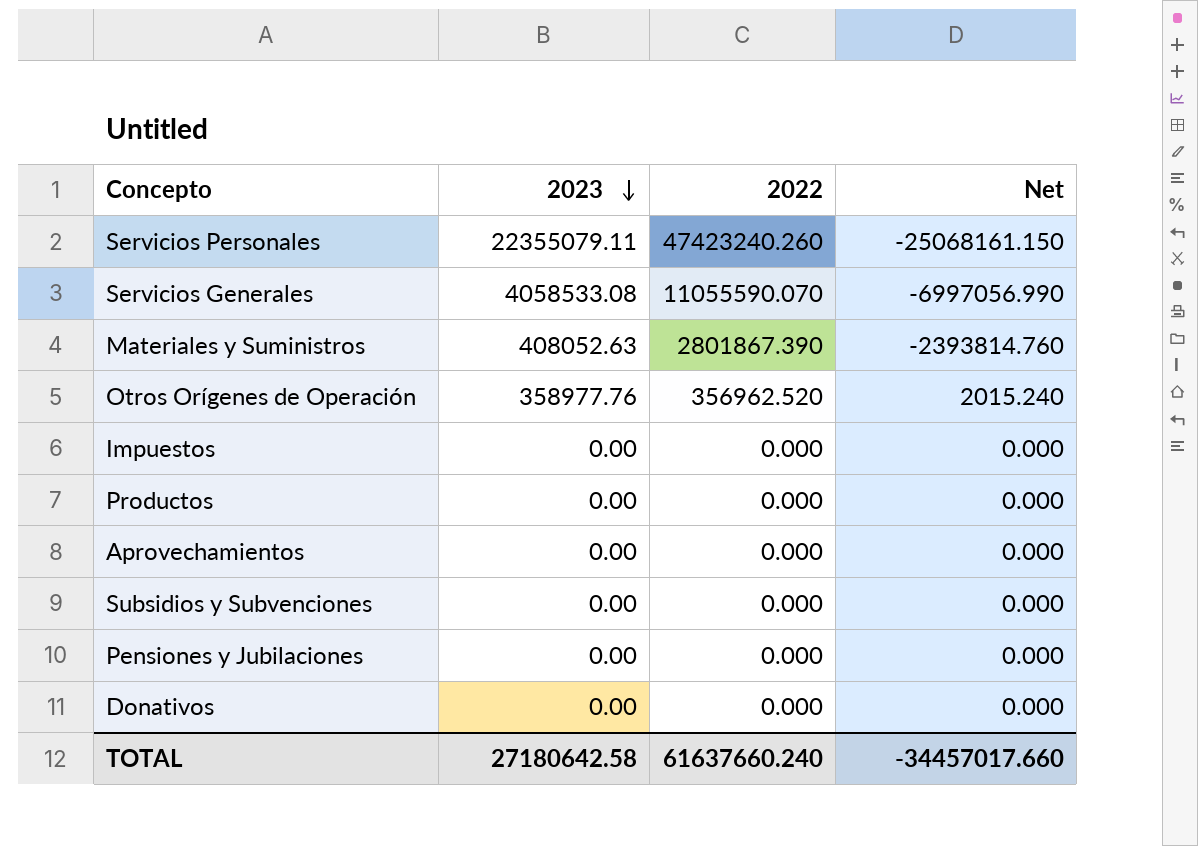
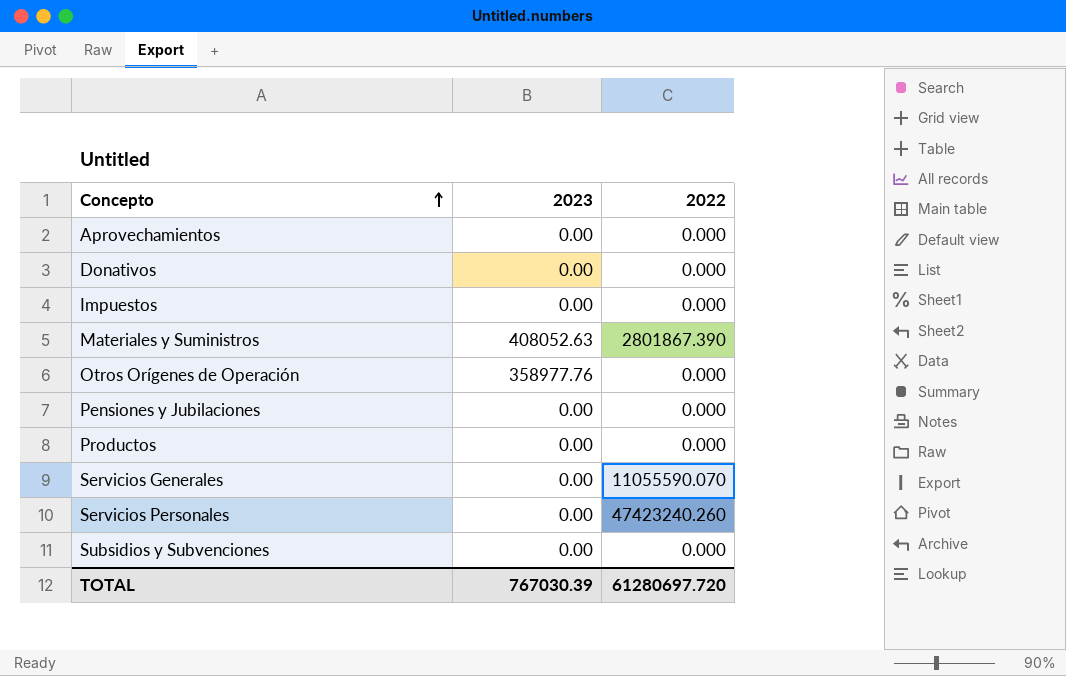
row order: 2023 descending -> Concepto ascending
column Net | formula: [2023] - [2022] -> none
Otros Orígenes de Operación | 2022: 356962.520 -> 0.000
Servicios Generales | 2023: 4058533.08 -> 0.00
Servicios Personales | 2023: 22355079.11 -> 0.00
TOTAL | 2023: 27180642.58 -> 767030.39
TOTAL | 2022: 61637660.240 -> 61280697.720

